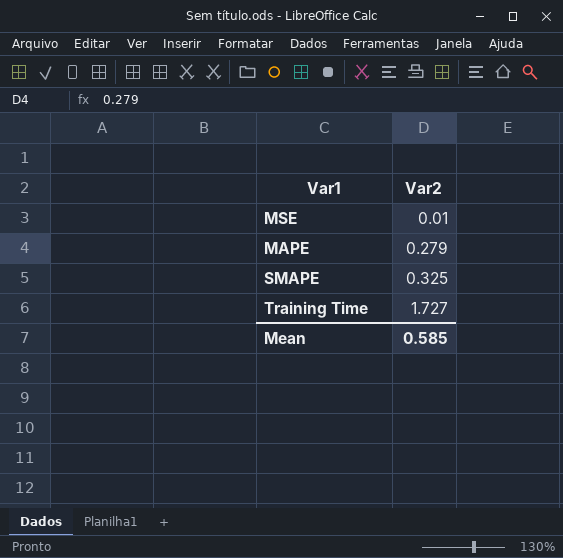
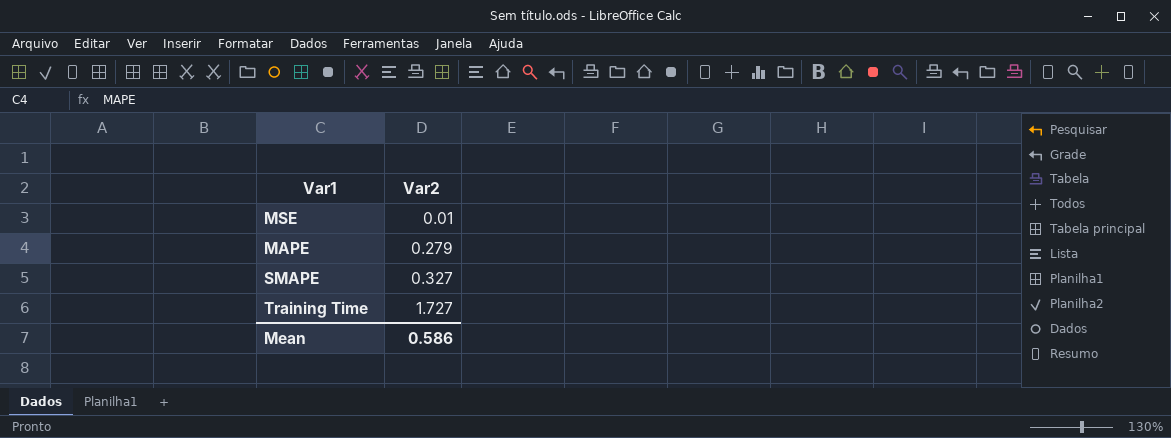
SMAPE | Var2: 0.325 -> 0.327
Mean | Var2: 0.585 -> 0.586

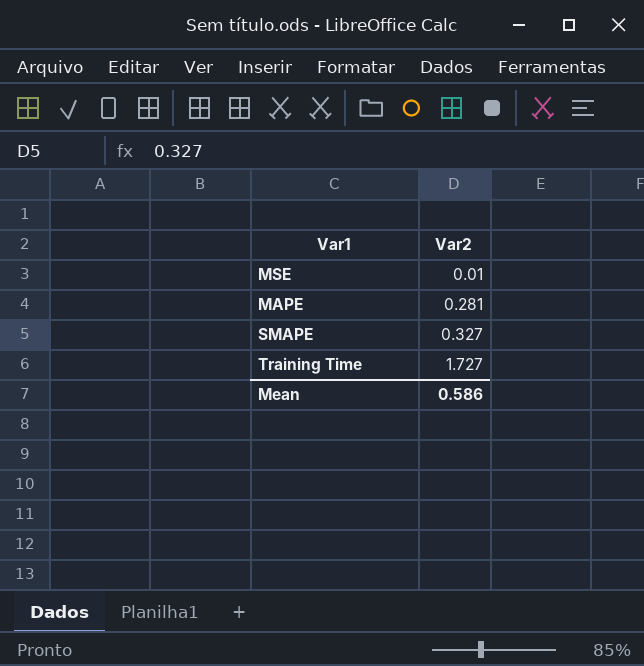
MAPE | Var2: 0.279 -> 0.281

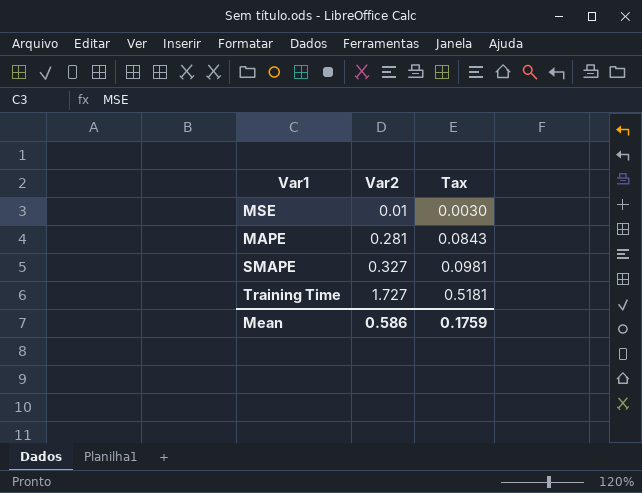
column Tax | formula: none -> [Var2] * 0.3

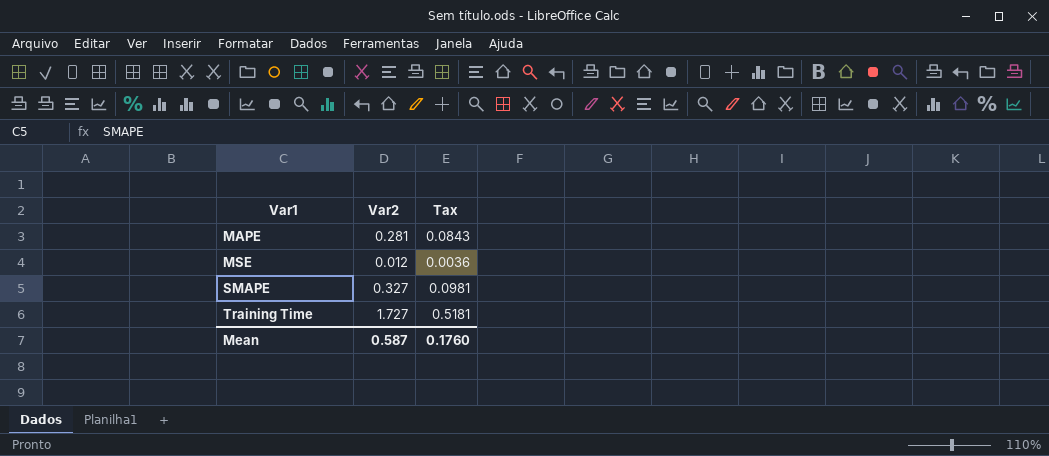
row order: Var2 ascending -> Var1 ascending
MSE | Var2: 0.01 -> 0.012
MSE | Tax: 0.0030 -> 0.0036
Mean | Var2: 0.586 -> 0.587
Mean | Tax: 0.1759 -> 0.1760

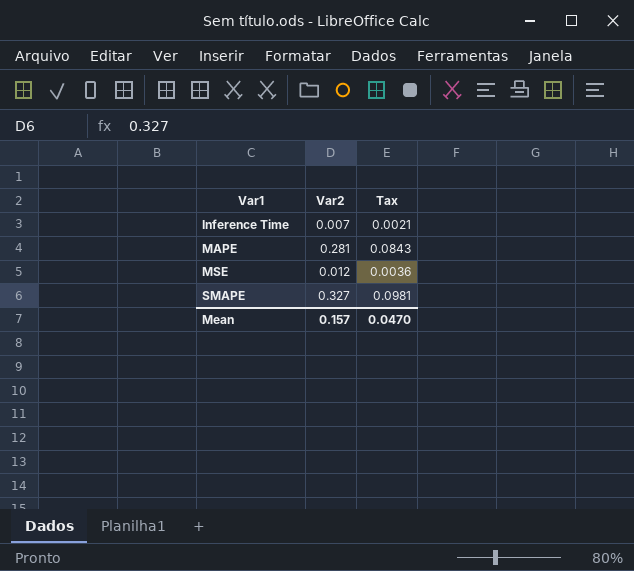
row Training Time: 1.727 | 0.5181 -> none
row Inference Time: none -> 0.007 | 0.0021
Mean | Var2: 0.587 -> 0.157
Mean | Tax: 0.1760 -> 0.0470

